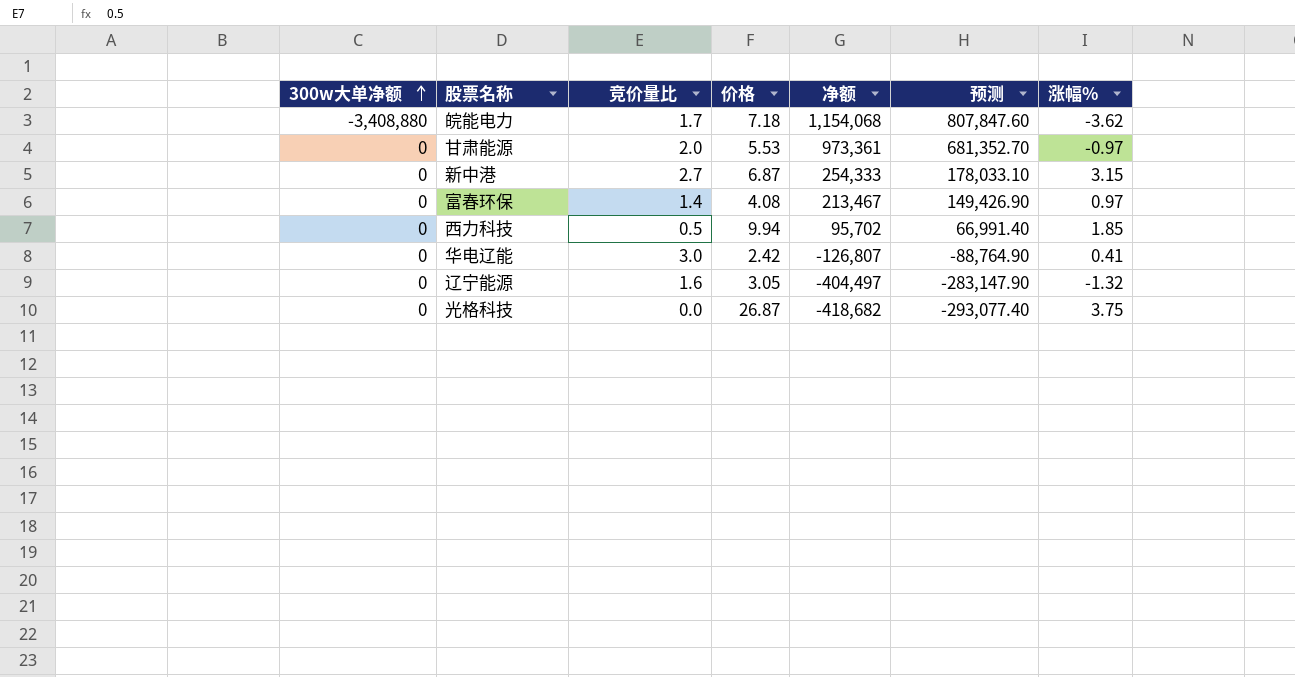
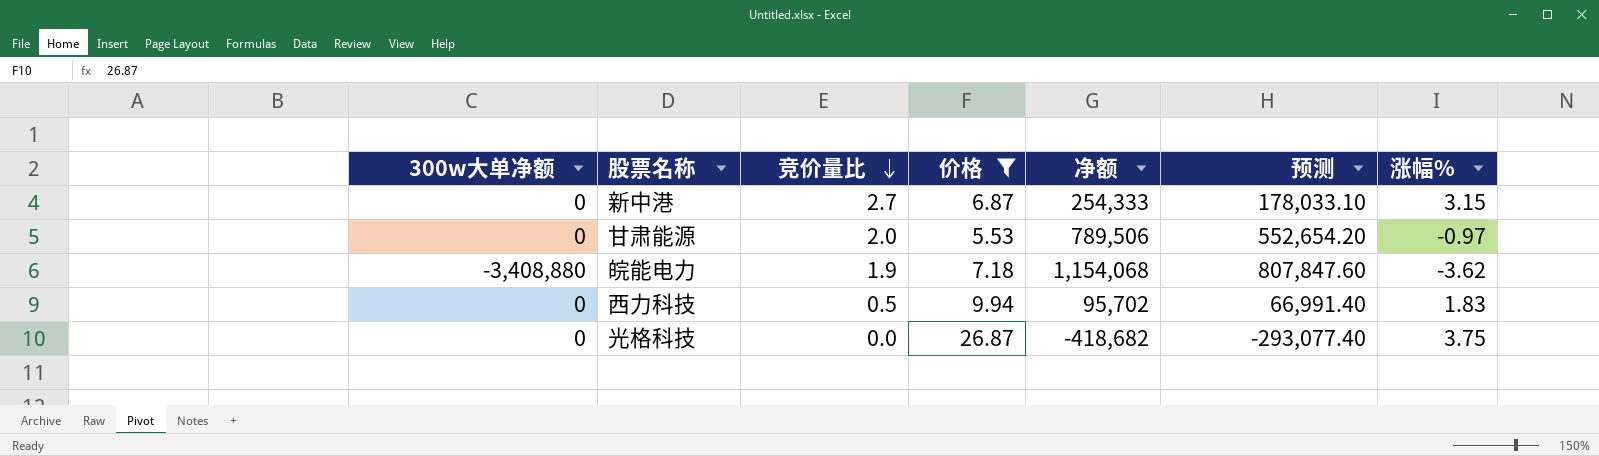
filter: none -> 价格 >= 5.53
row order: 300w大单净额 ascending -> 竞价量比 descending
甘肃能源 | 净额: 973,361 -> 789,506
甘肃能源 | 预测: 681,352.70 -> 552,654.20
皖能电力 | 竞价量比: 1.7 -> 1.9
西力科技 | 涨幅%: 1.85 -> 1.83

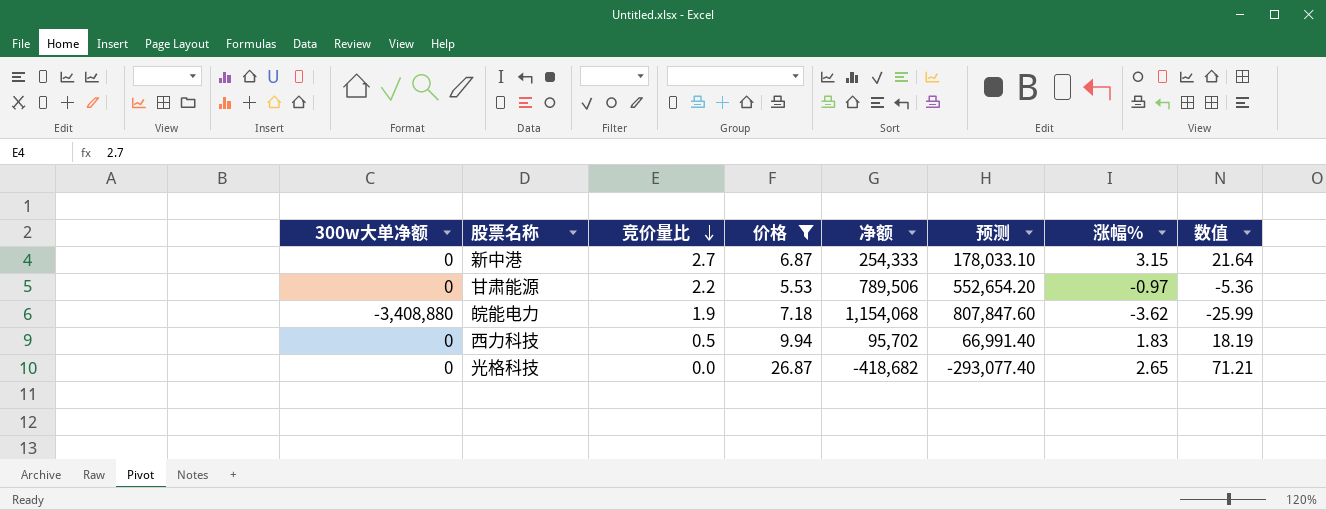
column 数值 | formula: none -> [价格] * [涨幅%]
甘肃能源 | 竞价量比: 2.0 -> 2.2
光格科技 | 涨幅%: 3.75 -> 2.65

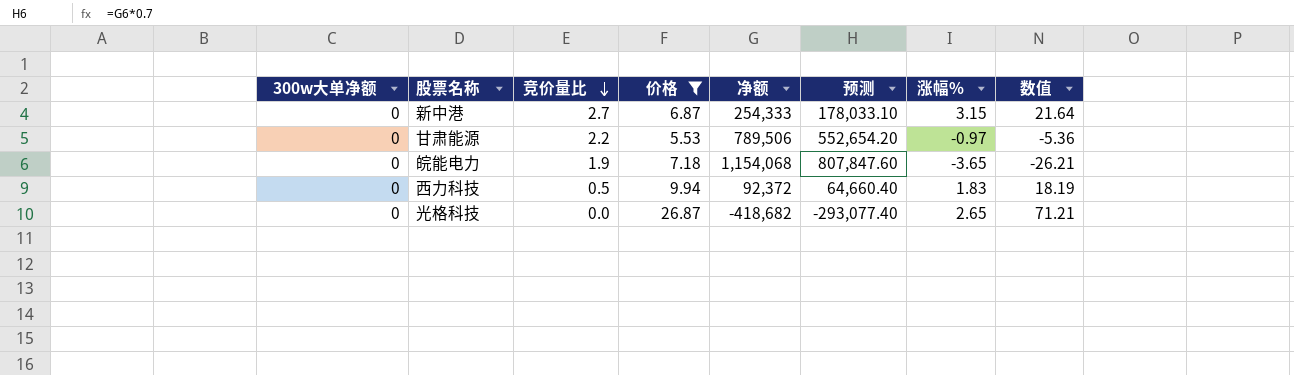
皖能电力 | 300w大单净额: -3,408,880 -> 0
皖能电力 | 涨幅%: -3.62 -> -3.65
皖能电力 | 数值: -25.99 -> -26.21
西力科技 | 净额: 95,702 -> 92,372
西力科技 | 预测: 66,991.40 -> 64,660.40

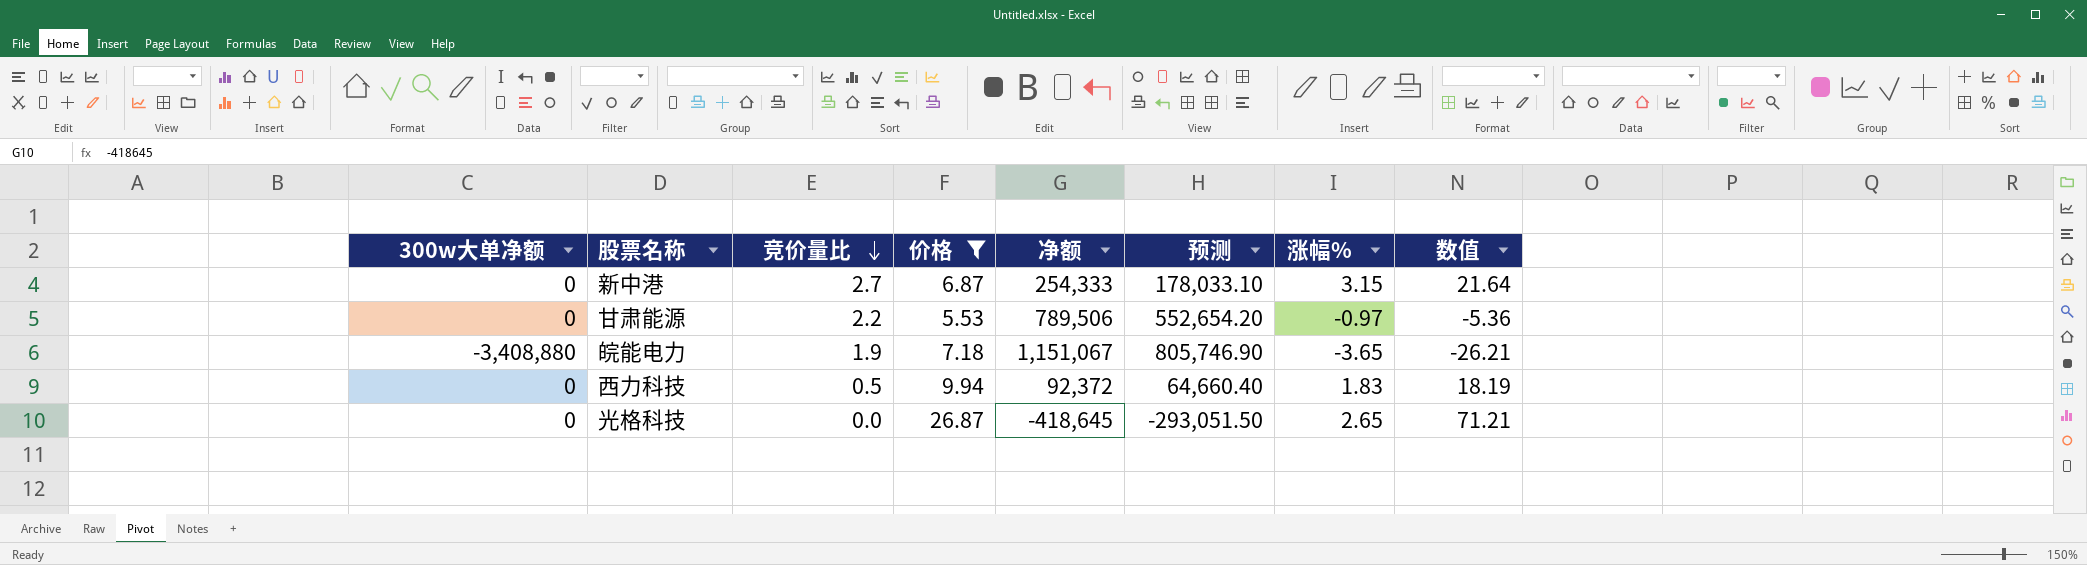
皖能电力 | 300w大单净额: 0 -> -3,408,880
皖能电力 | 净额: 1,154,068 -> 1,151,067
皖能电力 | 预测: 807,847.60 -> 805,746.90
光格科技 | 净额: -418,682 -> -418,645
光格科技 | 预测: -293,077.40 -> -293,051.50

